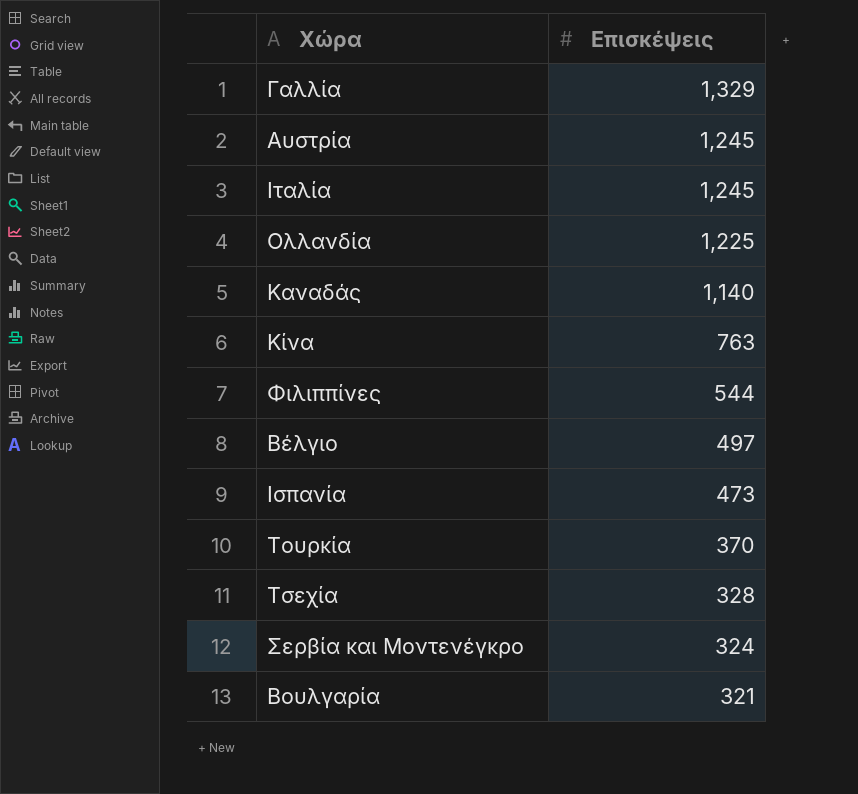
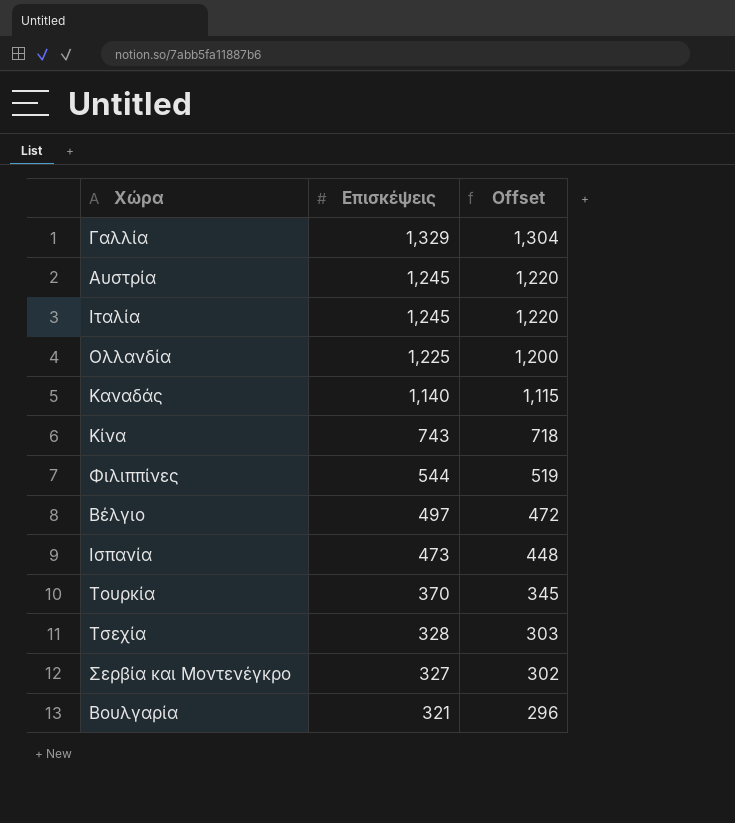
column Offset | formula: none -> [Επισκέψεις] - 25
Κίνα | Επισκέψεις: 763 -> 743
Σερβία και Μοντενέγκρο | Επισκέψεις: 324 -> 327

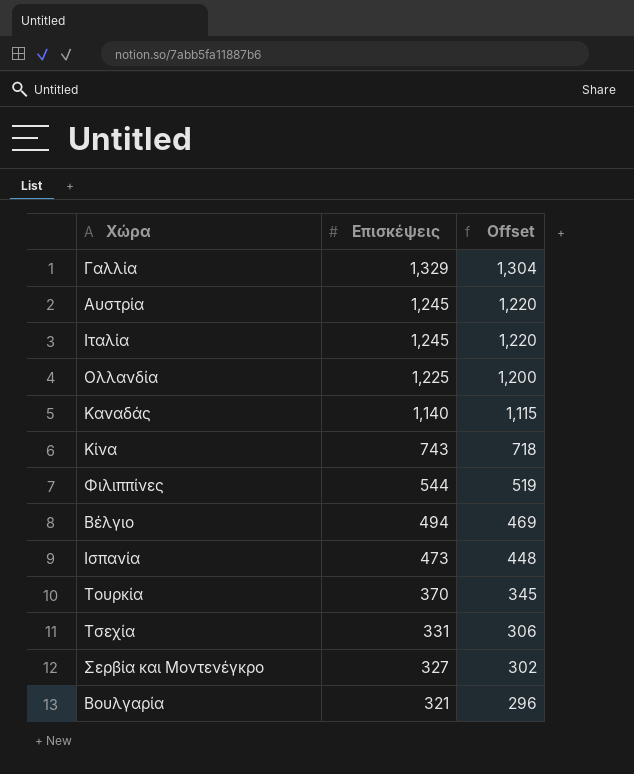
Βέλγιο | Επισκέψεις: 497 -> 494
Βέλγιο | Offset: 472 -> 469
Τσεχία | Επισκέψεις: 328 -> 331
Τσεχία | Offset: 303 -> 306

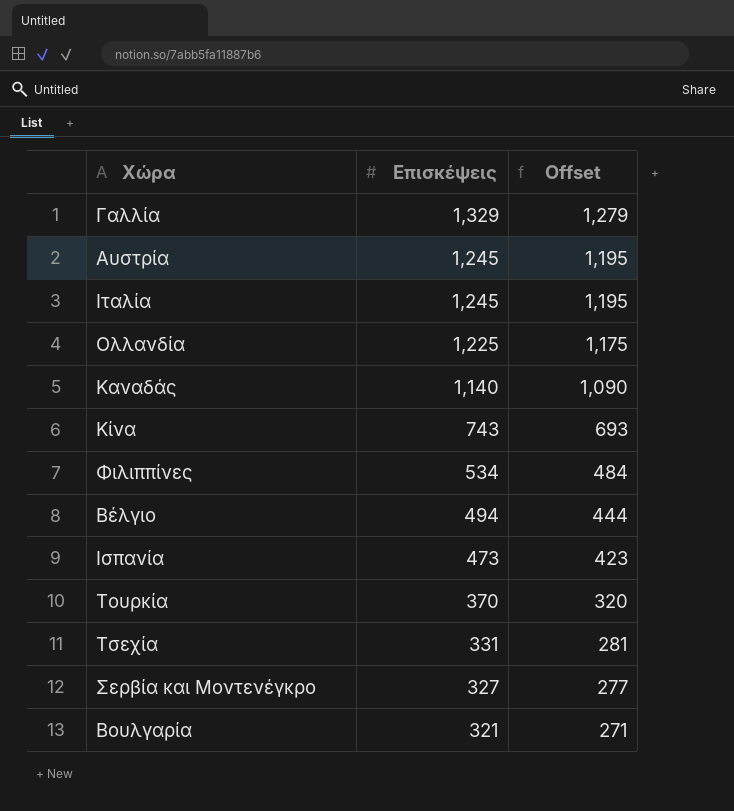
column Offset | formula: [Επισκέψεις] - 25 -> [Επισκέψεις] - 50
Φιλιππίνες | Επισκέψεις: 544 -> 534

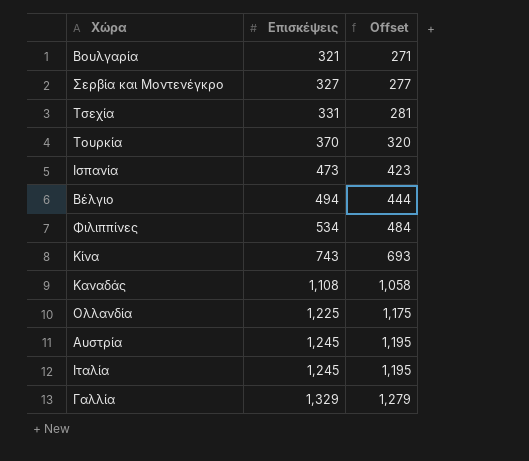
row order: Επισκέψεις descending -> Επισκέψεις ascending
Καναδάς | Επισκέψεις: 1,140 -> 1,108
Καναδάς | Offset: 1,090 -> 1,058

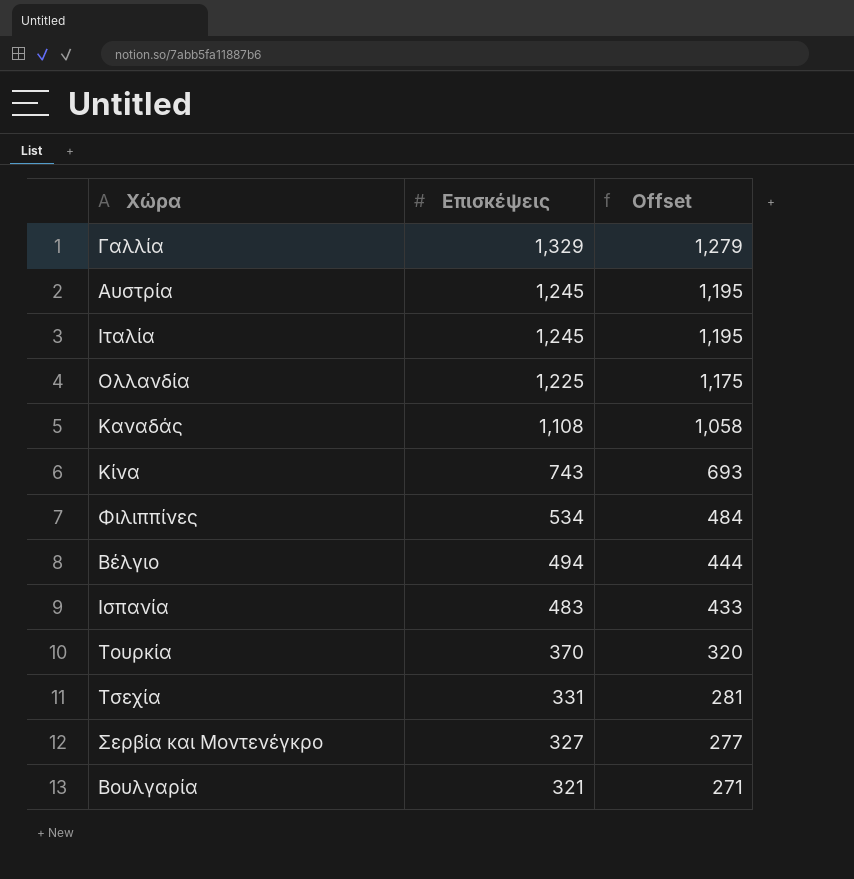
row order: Επισκέψεις ascending -> Επισκέψεις descending
Ισπανία | Επισκέψεις: 473 -> 483
Ισπανία | Offset: 423 -> 433

